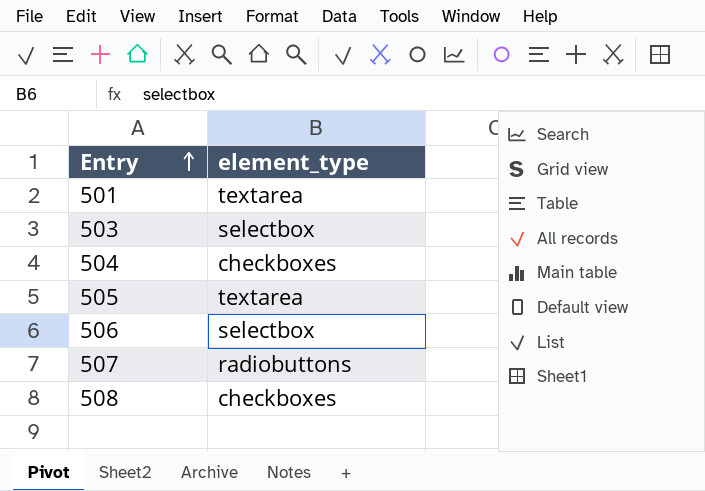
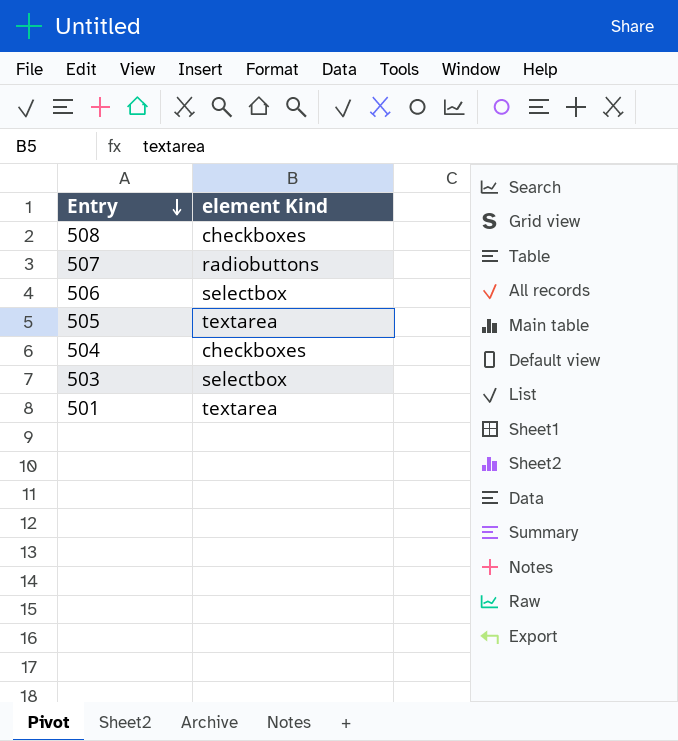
row order: Entry ascending -> Entry descending
column name: element_type -> element Kind

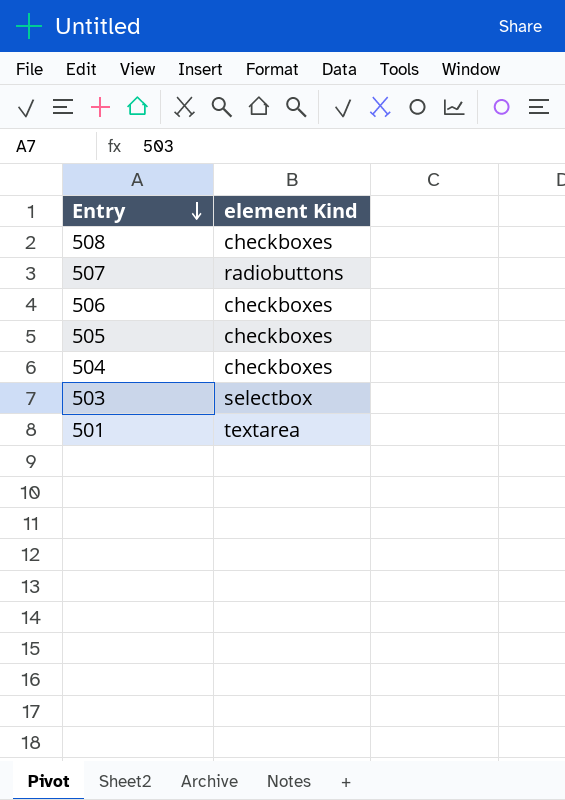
506 | element Kind: selectbox -> checkboxes
505 | element Kind: textarea -> checkboxes

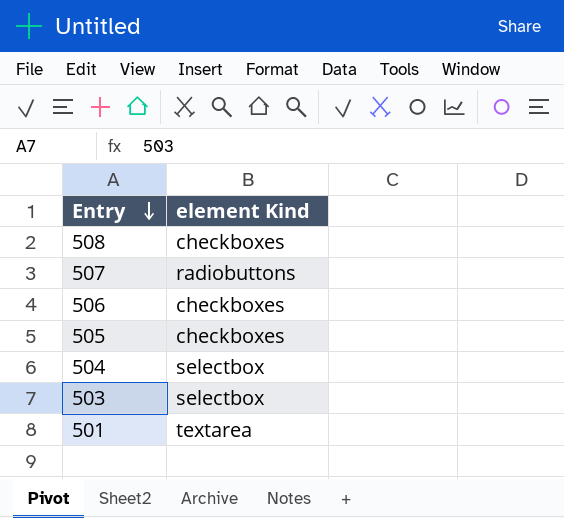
504 | element Kind: checkboxes -> selectbox

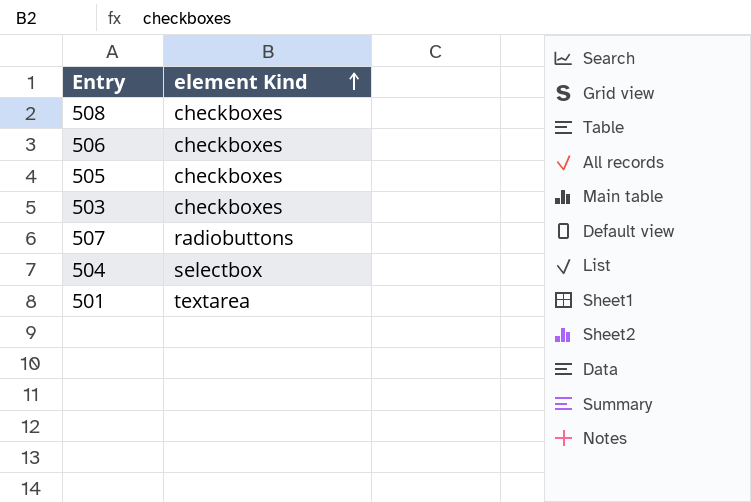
row order: Entry descending -> element Kind ascending
503 | element Kind: selectbox -> checkboxes

